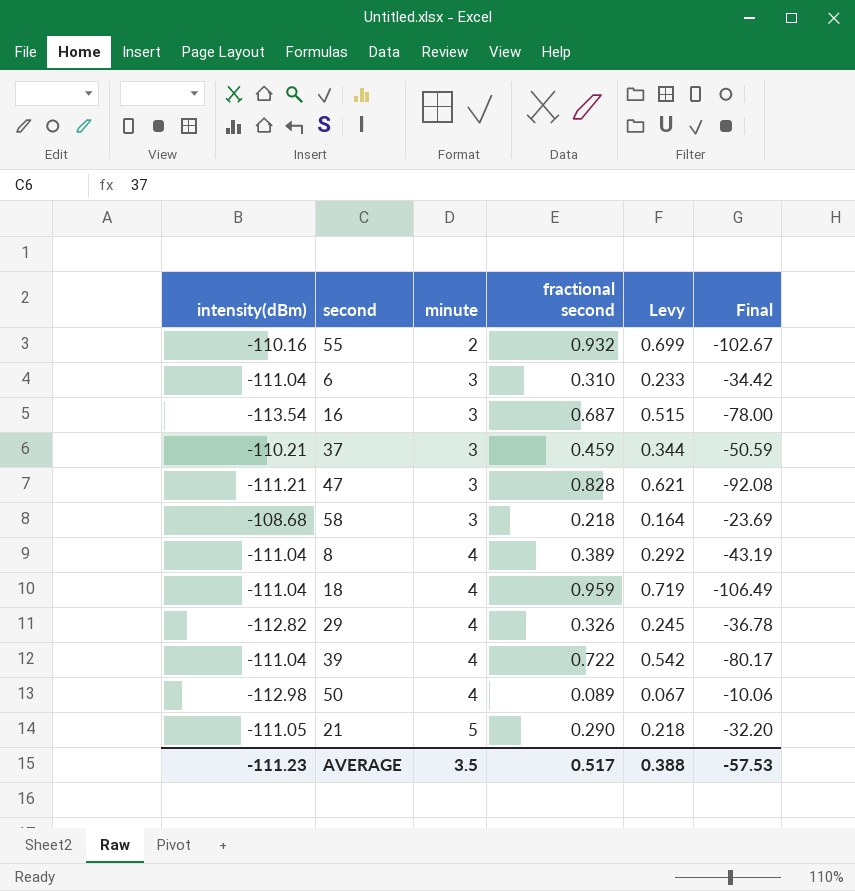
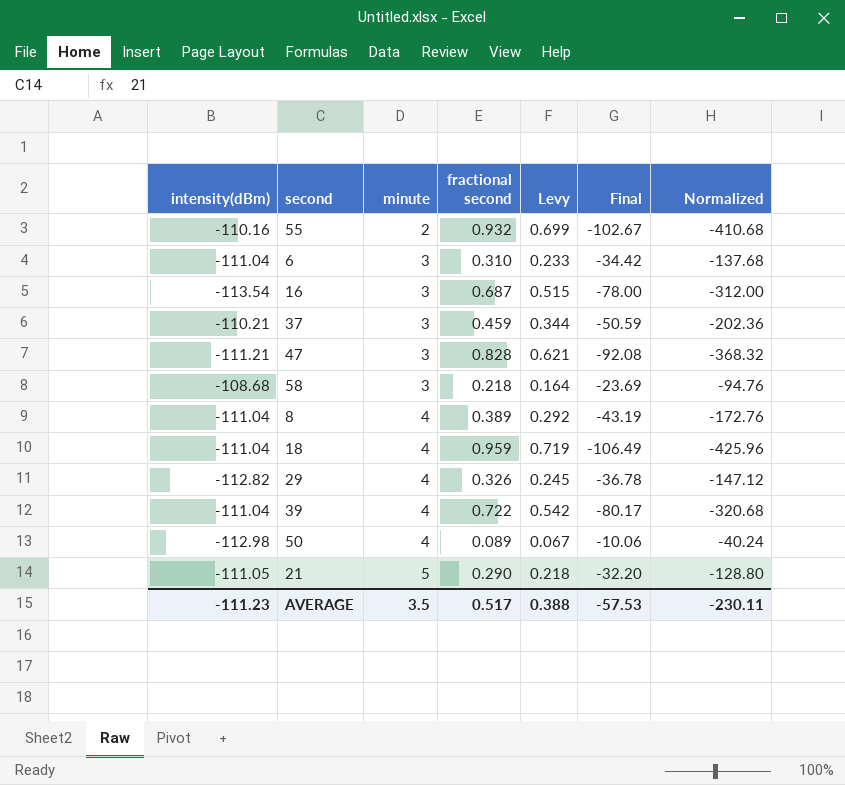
column Normalized | formula: none -> [Final] * 4

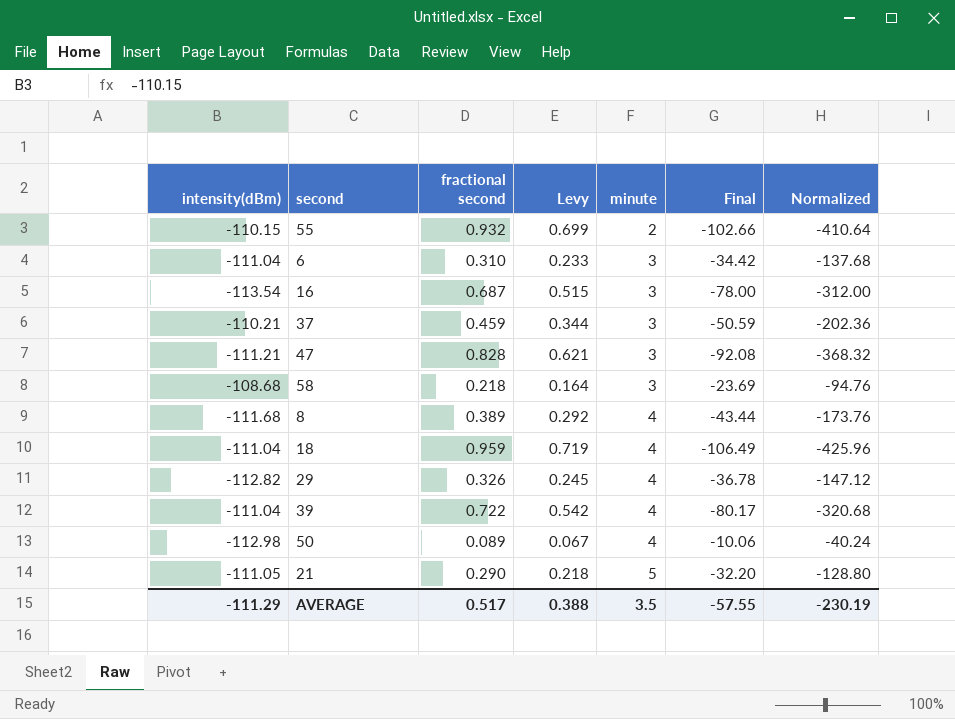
column minute | position: 3 -> 5
55 | intensity(dBm): -110.16 -> -110.15
55 | Final: -102.67 -> -102.66
55 | Normalized: -410.68 -> -410.64
8 | intensity(dBm): -111.04 -> -111.68
8 | Final: -43.19 -> -43.44
8 | Normalized: -172.76 -> -173.76
AVERAGE | intensity(dBm): -111.23 -> -111.29
AVERAGE | Final: -57.53 -> -57.55
AVERAGE | Normalized: -230.11 -> -230.19

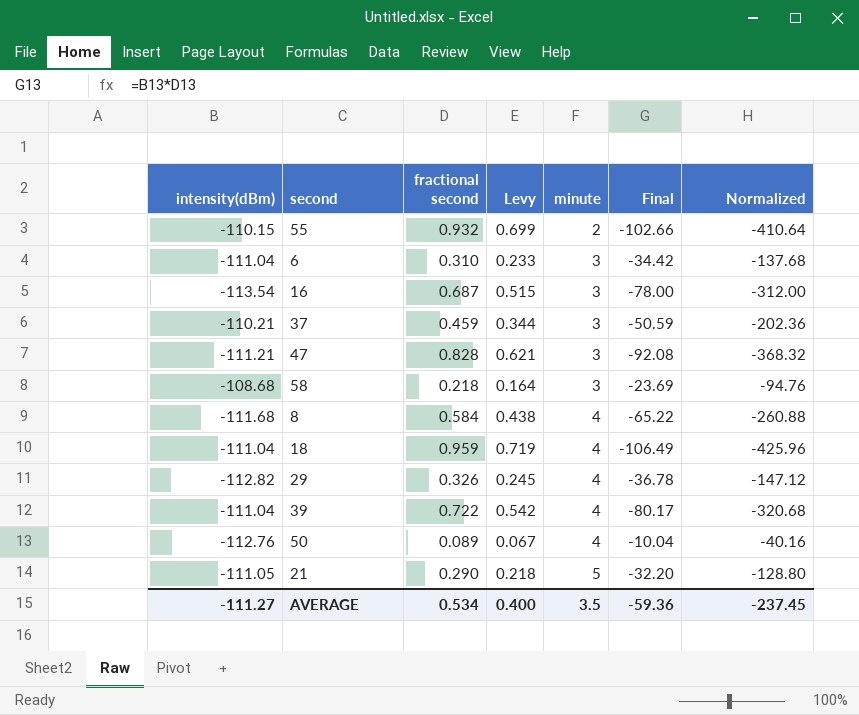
8 | fractional second: 0.389 -> 0.584
8 | Levy: 0.292 -> 0.438
8 | Final: -43.44 -> -65.22
8 | Normalized: -173.76 -> -260.88
50 | intensity(dBm): -112.98 -> -112.76
50 | Final: -10.06 -> -10.04
50 | Normalized: -40.24 -> -40.16
AVERAGE | intensity(dBm): -111.29 -> -111.27
AVERAGE | fractional second: 0.517 -> 0.534
AVERAGE | Levy: 0.388 -> 0.400
AVERAGE | Final: -57.55 -> -59.36
AVERAGE | Normalized: -230.19 -> -237.45

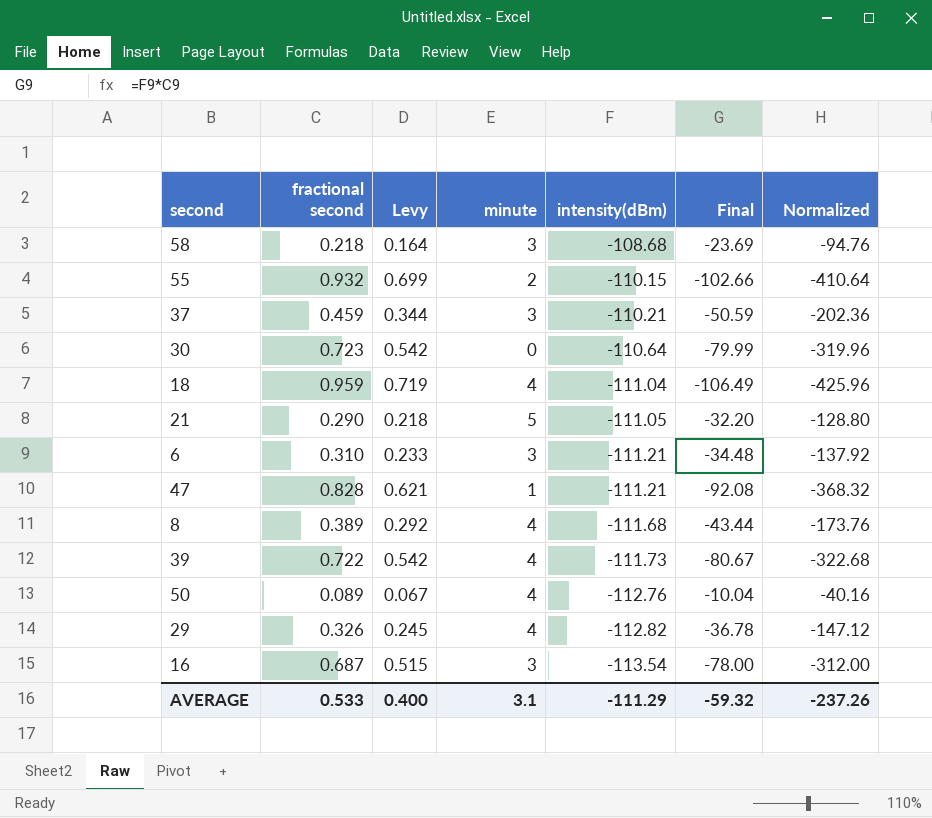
row order: minute ascending -> intensity(dBm) descending
column intensity(dBm) | position: 1 -> 5
row 30: none -> 0.723 | 0.542 | 0 | -110.64 | -79.99 | -319.96
6 | intensity(dBm): -111.04 -> -111.21
6 | Final: -34.42 -> -34.48
6 | Normalized: -137.68 -> -137.92
47 | minute: 3 -> 1
8 | fractional second: 0.584 -> 0.389
8 | Levy: 0.438 -> 0.292
8 | Final: -65.22 -> -43.44
8 | Normalized: -260.88 -> -173.76
39 | intensity(dBm): -111.04 -> -111.73
39 | Final: -80.17 -> -80.67
39 | Normalized: -320.68 -> -322.68
AVERAGE | fractional second: 0.534 -> 0.533
AVERAGE | minute: 3.5 -> 3.1
AVERAGE | intensity(dBm): -111.27 -> -111.29
AVERAGE | Final: -59.36 -> -59.32
AVERAGE | Normalized: -237.45 -> -237.26

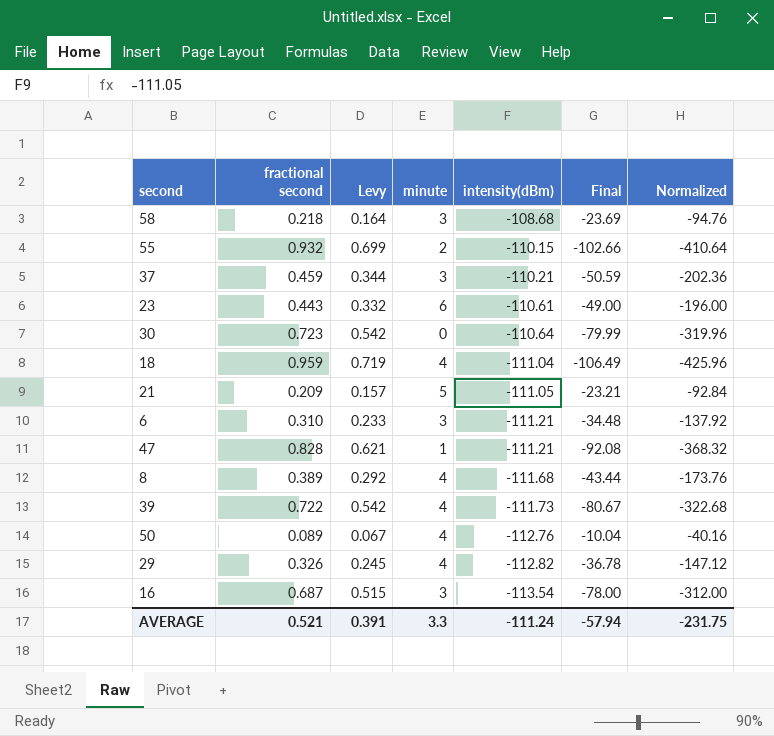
row 23: none -> 0.443 | 0.332 | 6 | -110.61 | -49.00 | -196.00
21 | fractional second: 0.290 -> 0.209
21 | Levy: 0.218 -> 0.157
21 | Final: -32.20 -> -23.21
21 | Normalized: -128.80 -> -92.84
AVERAGE | fractional second: 0.533 -> 0.521
AVERAGE | Levy: 0.400 -> 0.391
AVERAGE | minute: 3.1 -> 3.3
AVERAGE | intensity(dBm): -111.29 -> -111.24
AVERAGE | Final: -59.32 -> -57.94
AVERAGE | Normalized: -237.26 -> -231.75

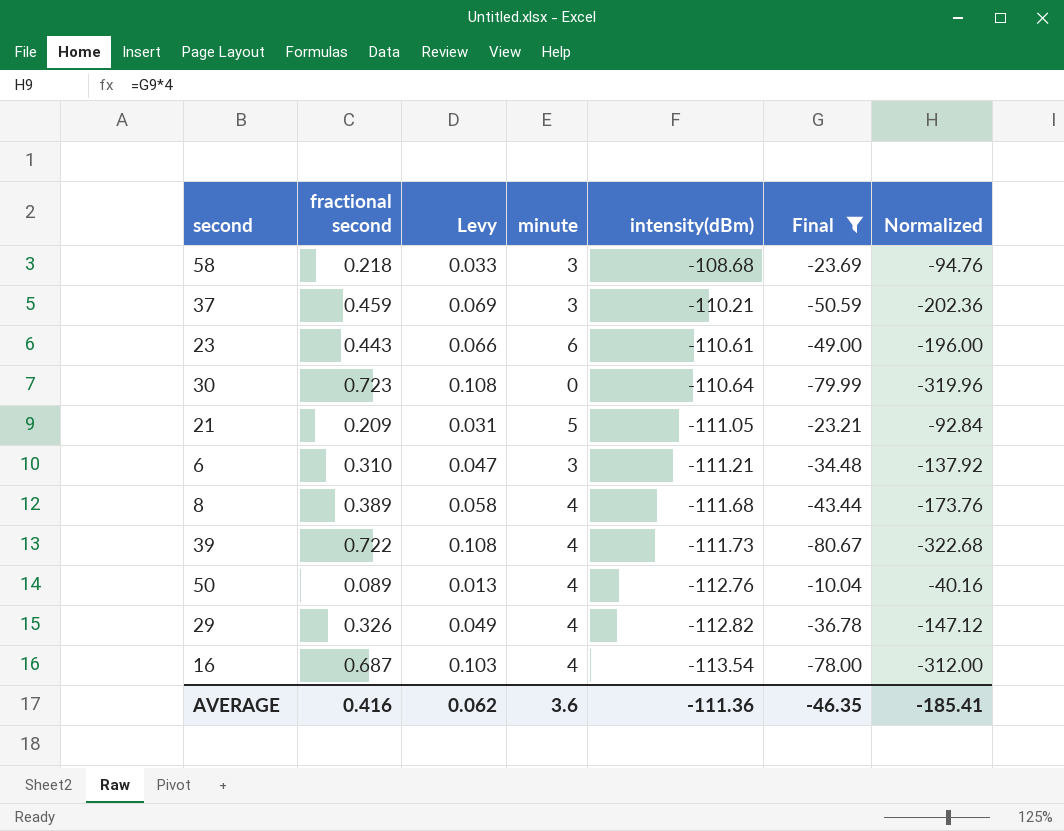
filter: none -> Final >= -80.67
column Levy | formula: [fractional second] * 0.75 -> [fractional second] * 0.15
16 | minute: 3 -> 4
AVERAGE | fractional second: 0.521 -> 0.416
AVERAGE | Levy: 0.391 -> 0.062
AVERAGE | minute: 3.3 -> 3.6
AVERAGE | intensity(dBm): -111.24 -> -111.36
AVERAGE | Final: -57.94 -> -46.35
AVERAGE | Normalized: -231.75 -> -185.41

